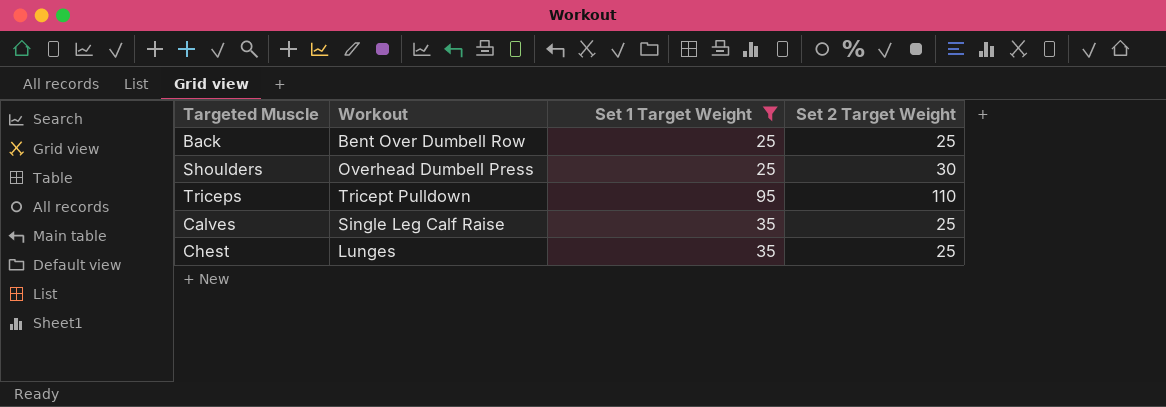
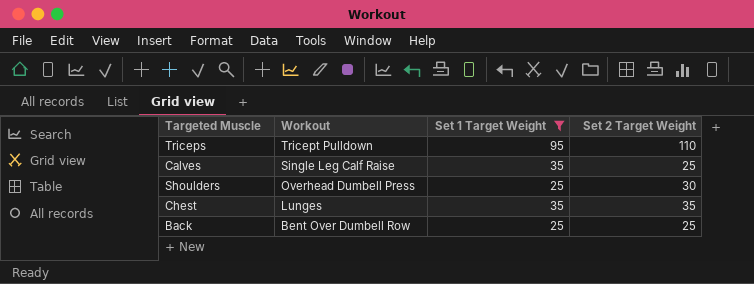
row order: none -> Workout descending
Chest | Set 2 Target Weight: 25 -> 35

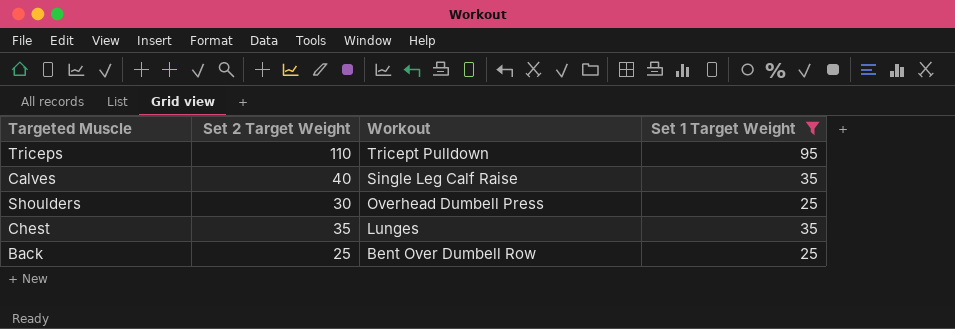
column Set 2 Target Weight | position: 4 -> 2
Calves | Set 2 Target Weight: 25 -> 40

